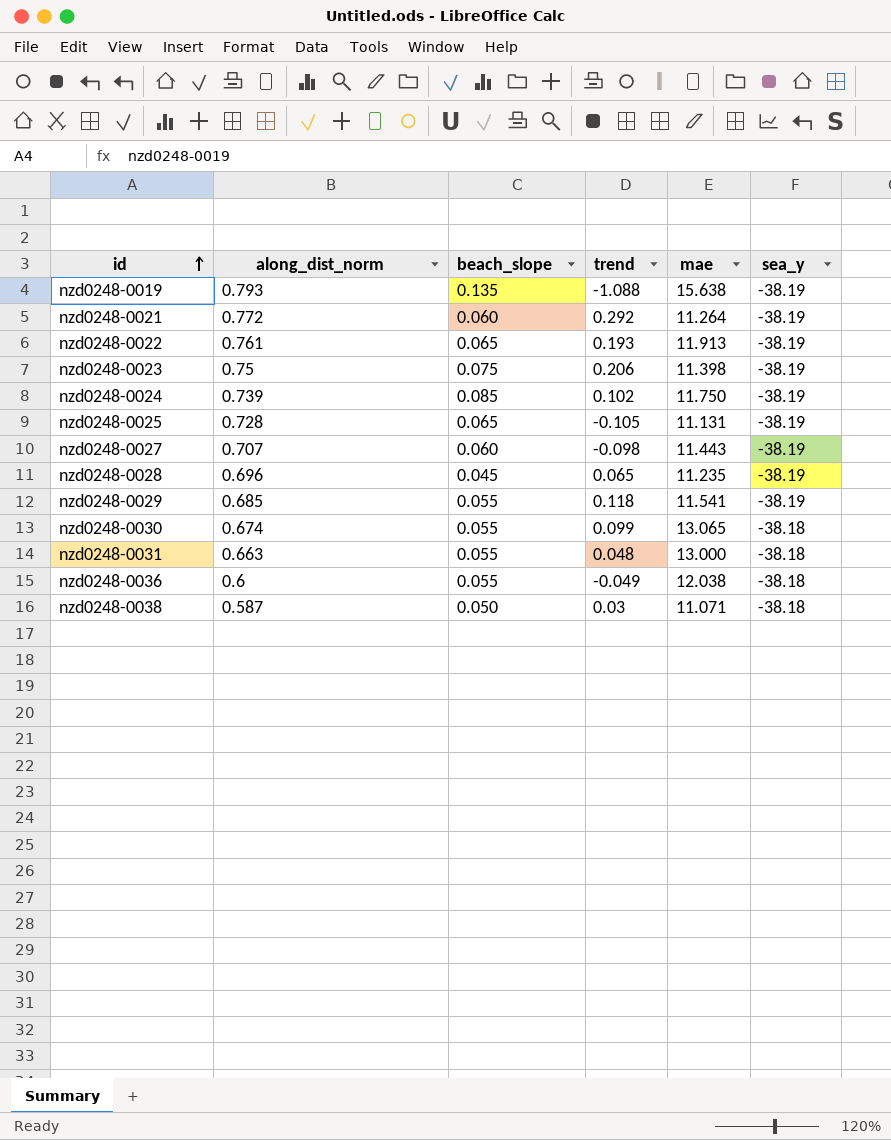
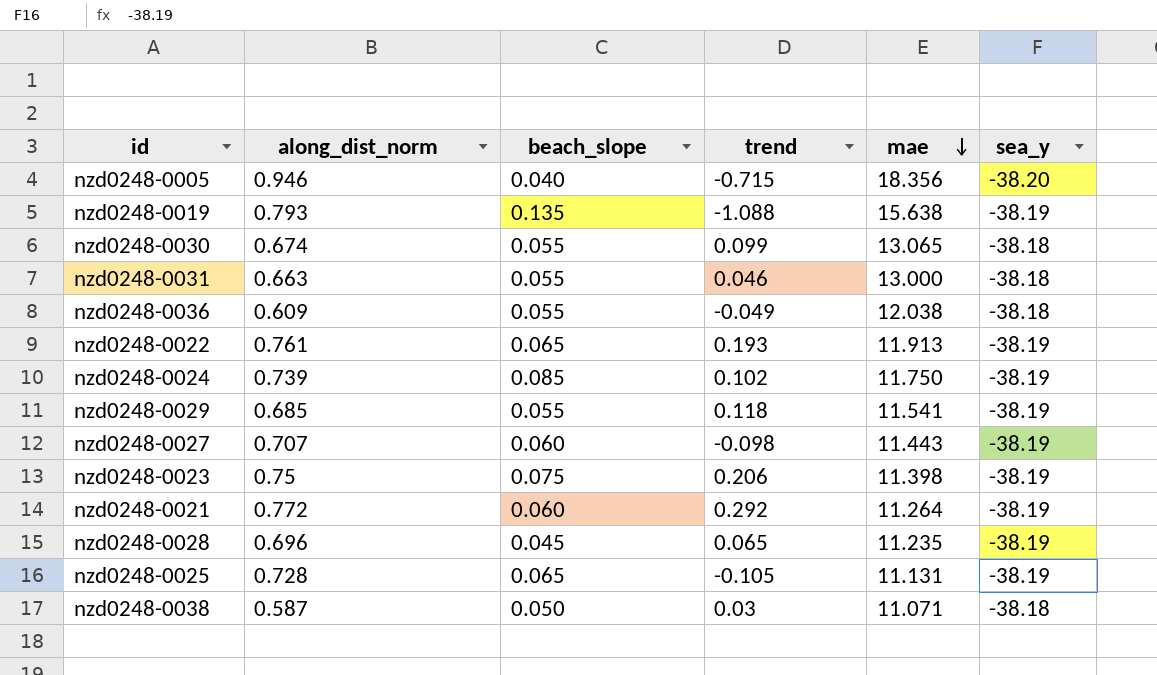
row order: id ascending -> mae descending
row nzd0248-0005: none -> 0.946 | 0.040 | -0.715 | 18.356 | -38.20
nzd0248-0031 | trend: 0.048 -> 0.046
nzd0248-0036 | along_dist_norm: 0.6 -> 0.609

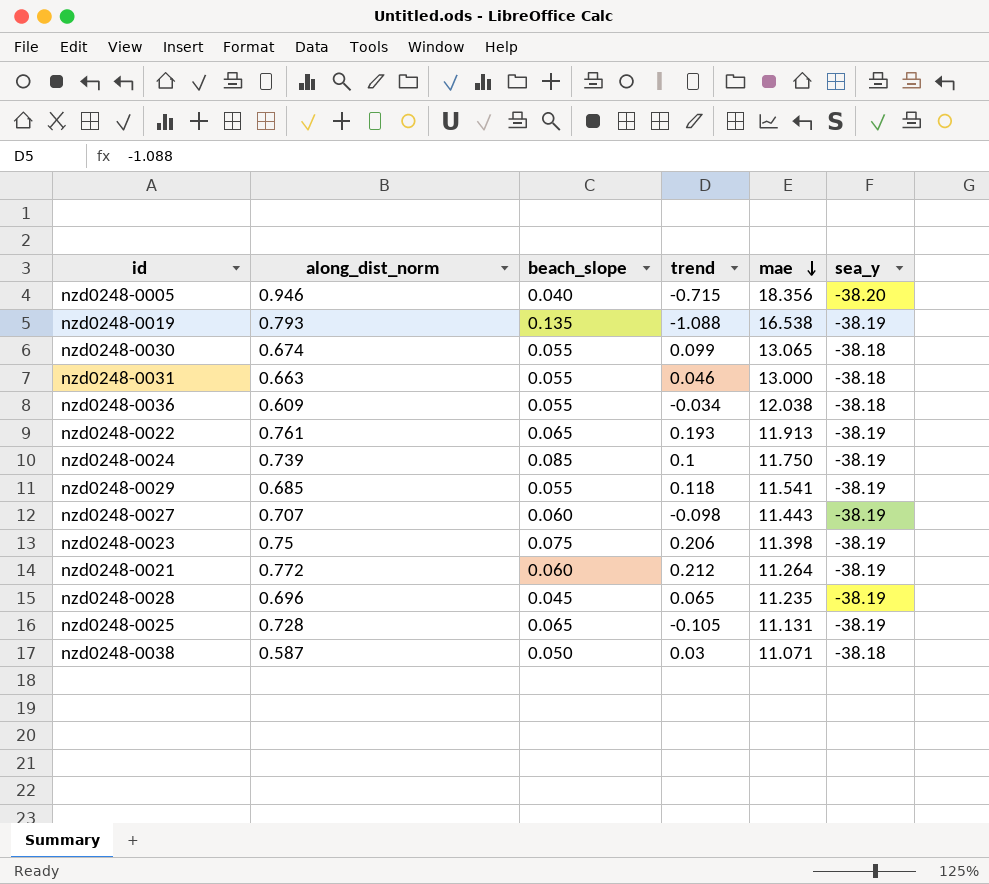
nzd0248-0019 | mae: 15.638 -> 16.538
nzd0248-0036 | trend: -0.049 -> -0.034
nzd0248-0024 | trend: 0.102 -> 0.1
nzd0248-0021 | trend: 0.292 -> 0.212

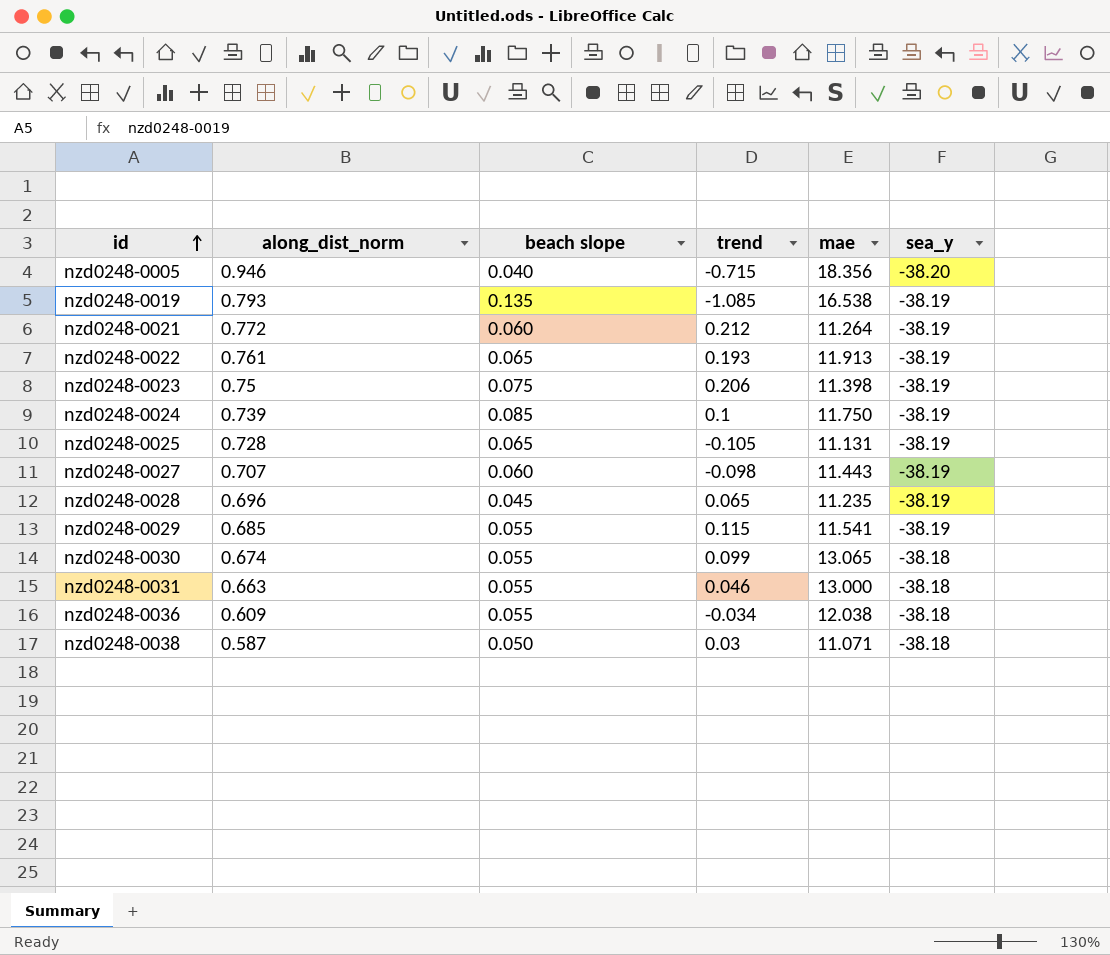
row order: mae descending -> id ascending
column name: beach_slope -> beach slope
nzd0248-0019 | trend: -1.088 -> -1.085
nzd0248-0029 | trend: 0.118 -> 0.115

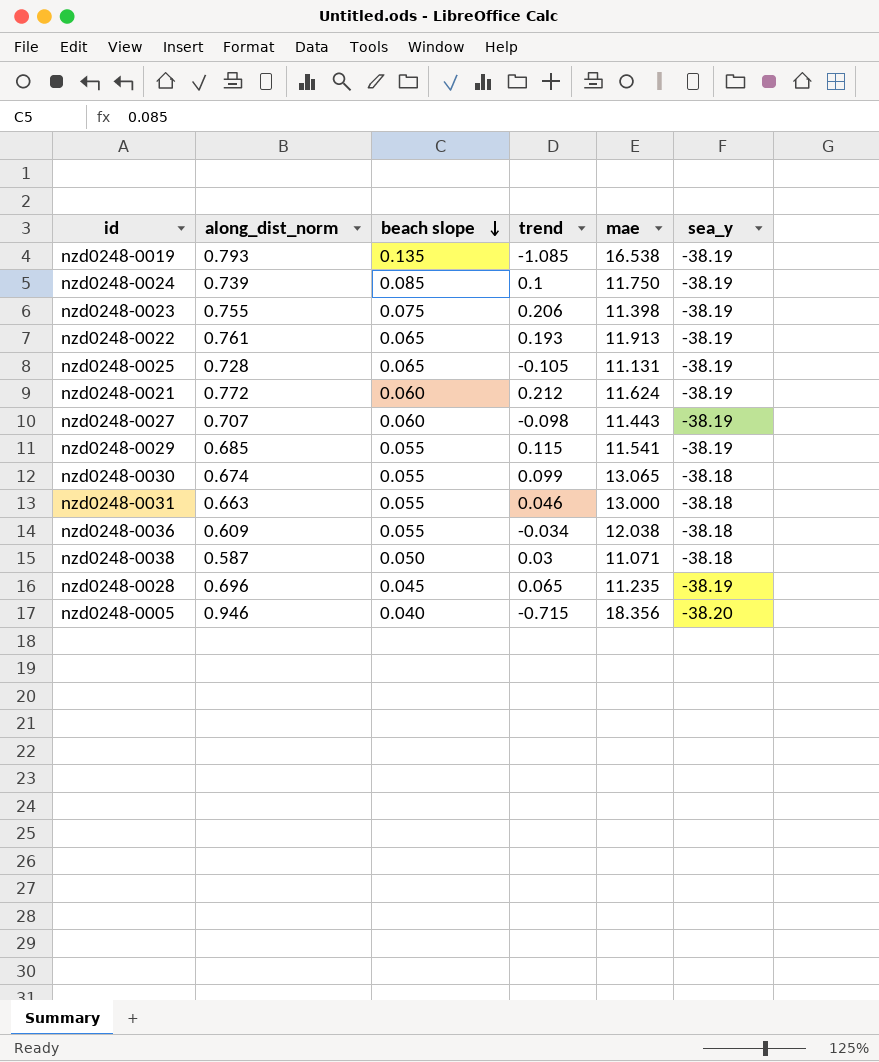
row order: id ascending -> beach slope descending
nzd0248-0023 | along_dist_norm: 0.75 -> 0.755
nzd0248-0021 | mae: 11.264 -> 11.624

